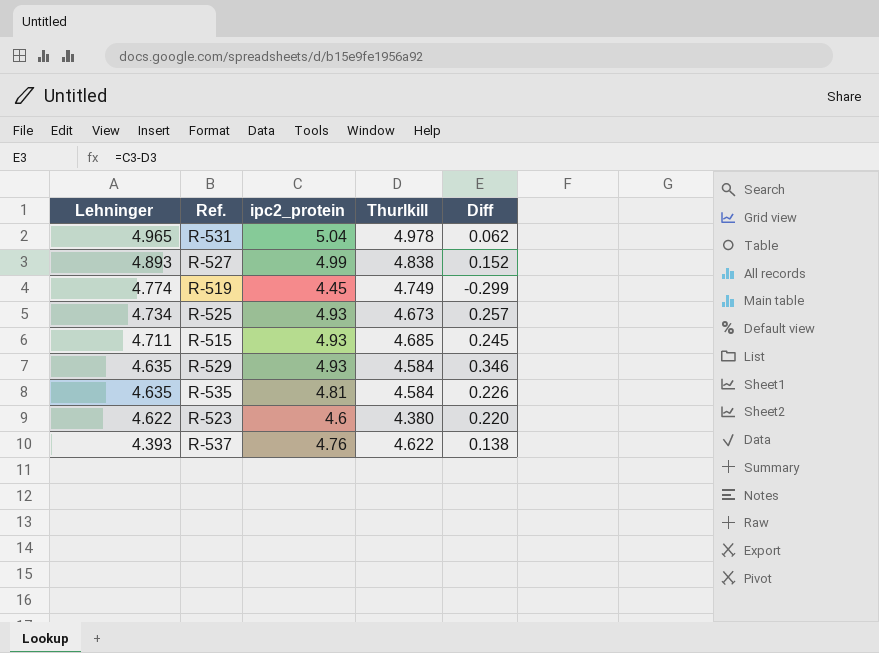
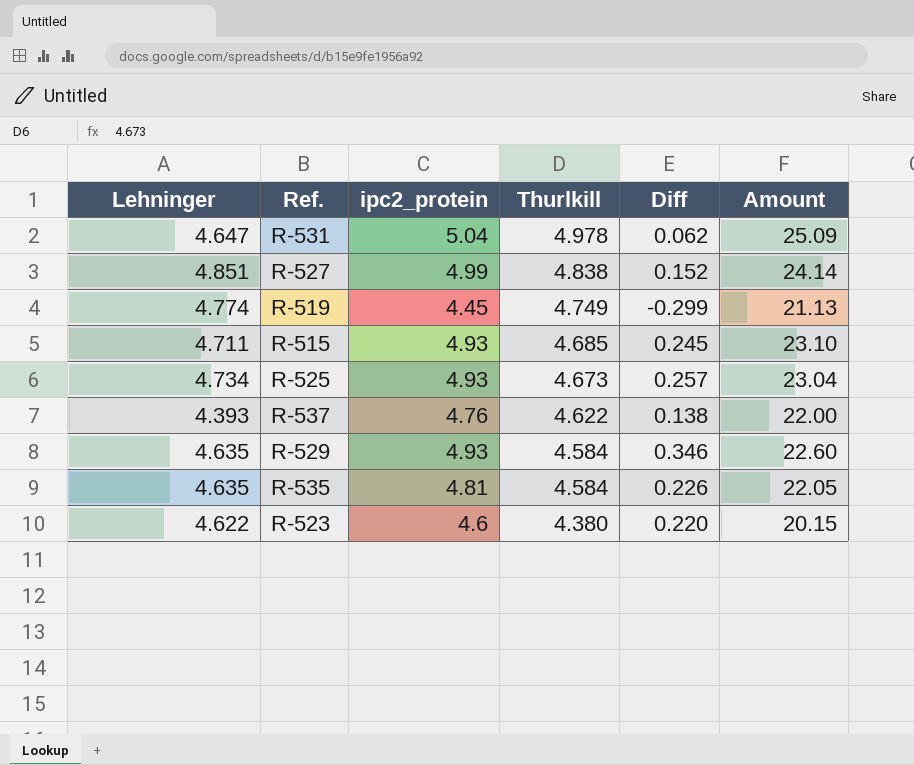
row order: Lehninger descending -> Thurlkill descending
column Amount | formula: none -> [ipc2_protein] * [Thurlkill]
R-531 | Lehninger: 4.965 -> 4.647
R-527 | Lehninger: 4.893 -> 4.851

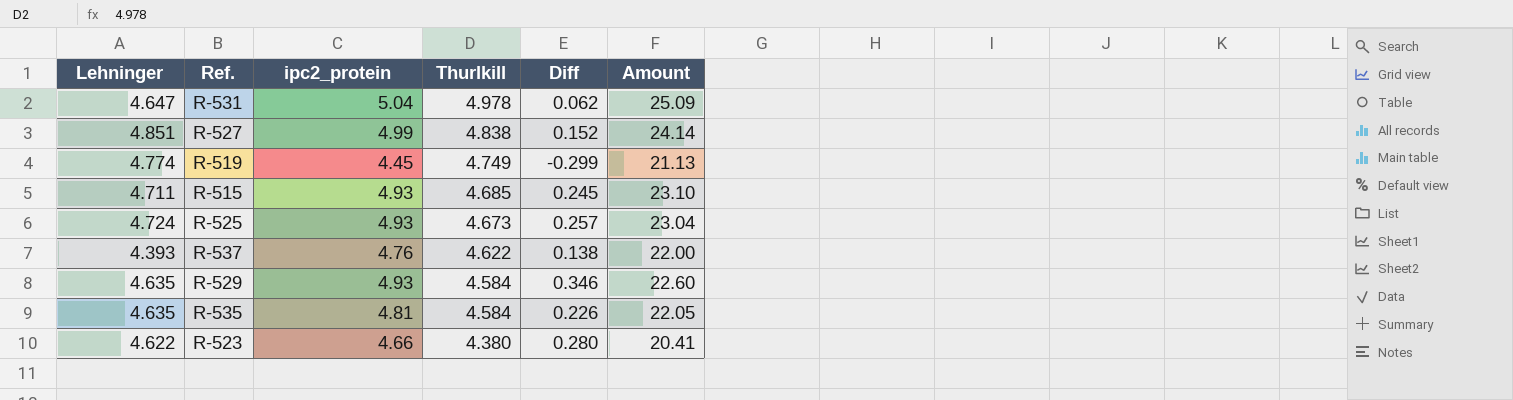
R-525 | Lehninger: 4.734 -> 4.724
R-523 | ipc2_protein: 4.6 -> 4.66
R-523 | Diff: 0.220 -> 0.280
R-523 | Amount: 20.15 -> 20.41

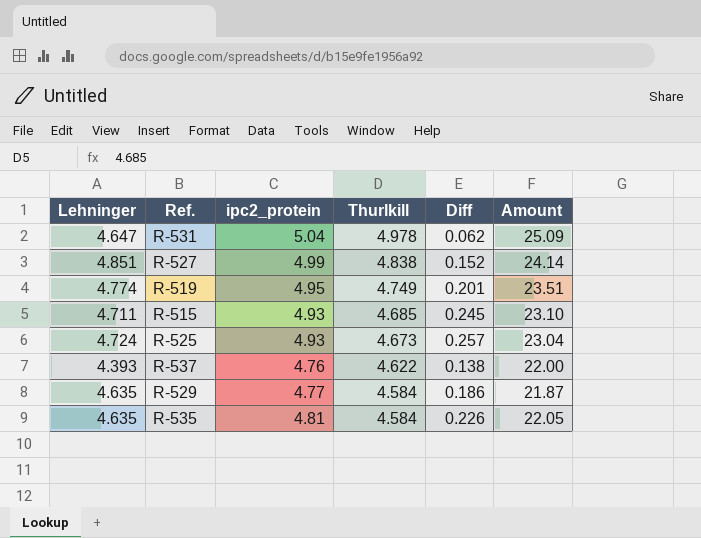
row R-523: 4.622 | 4.66 | 4.380 | 0.280 | 20.41 -> none
R-519 | ipc2_protein: 4.45 -> 4.95
R-519 | Diff: -0.299 -> 0.201
R-519 | Amount: 21.13 -> 23.51
R-529 | ipc2_protein: 4.93 -> 4.77
R-529 | Diff: 0.346 -> 0.186
R-529 | Amount: 22.60 -> 21.87

